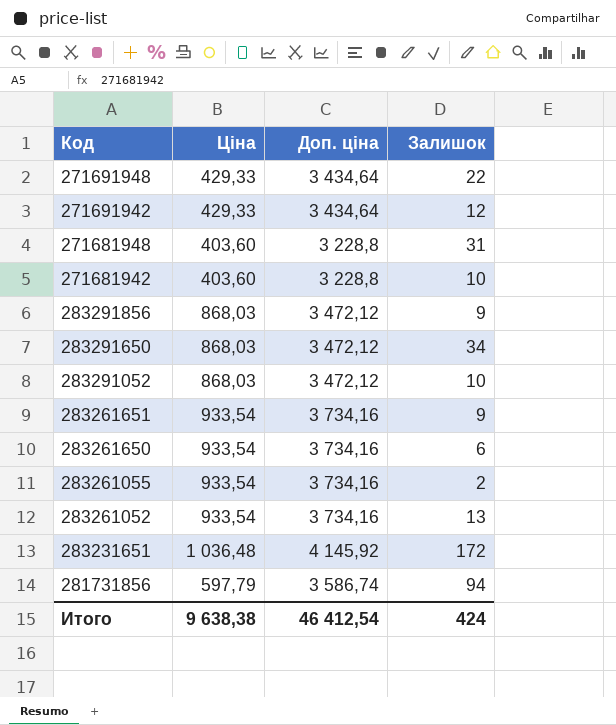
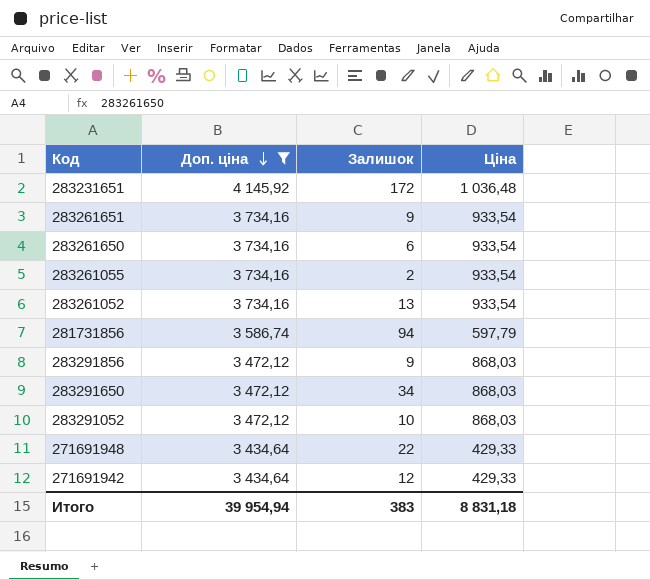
filter: none -> Доп. ціна != 3 228,8
row order: none -> Доп. ціна descending
column Ціна | position: 2 -> 4
Итого | Доп. ціна: 46 412,54 -> 39 954,94
Итого | Залишок: 424 -> 383
Итого | Ціна: 9 638,38 -> 8 831,18

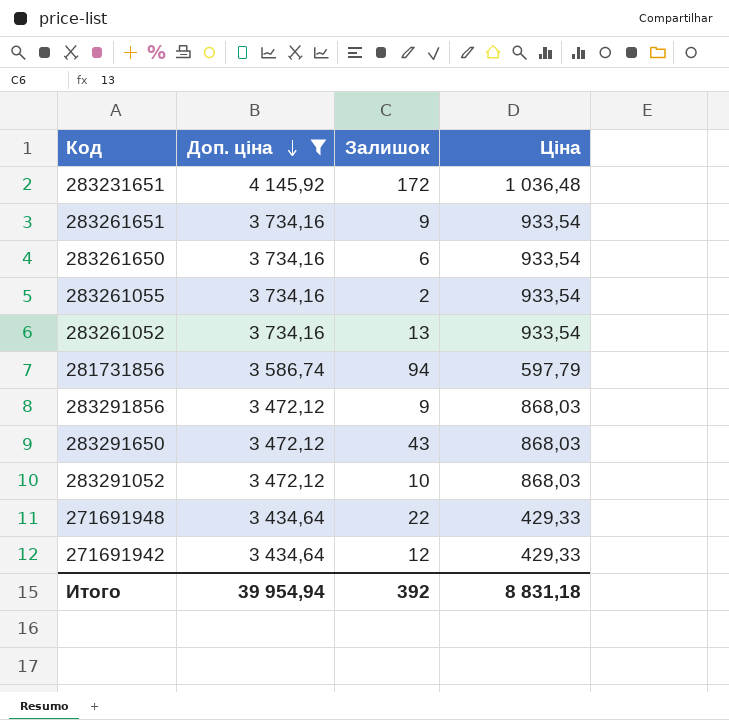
283291650 | Залишок: 34 -> 43
Итого | Залишок: 383 -> 392

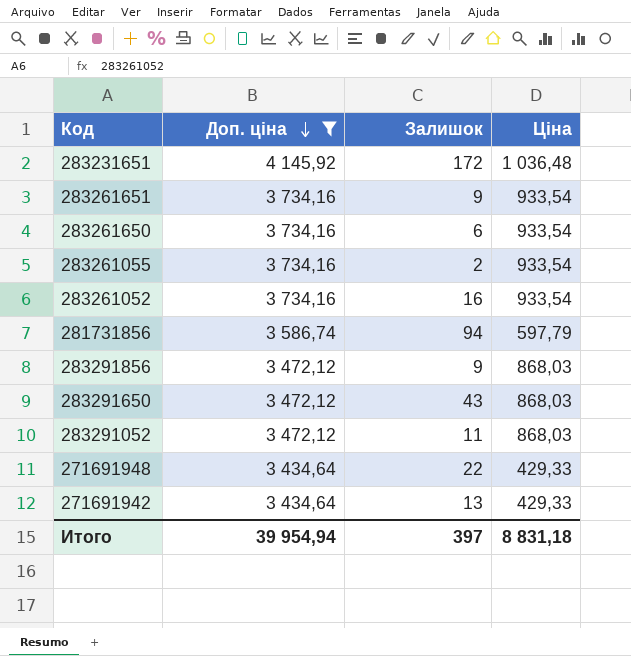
283261052 | Залишок: 13 -> 16
283291052 | Залишок: 10 -> 11
271691942 | Залишок: 12 -> 13
Итого | Залишок: 392 -> 397

